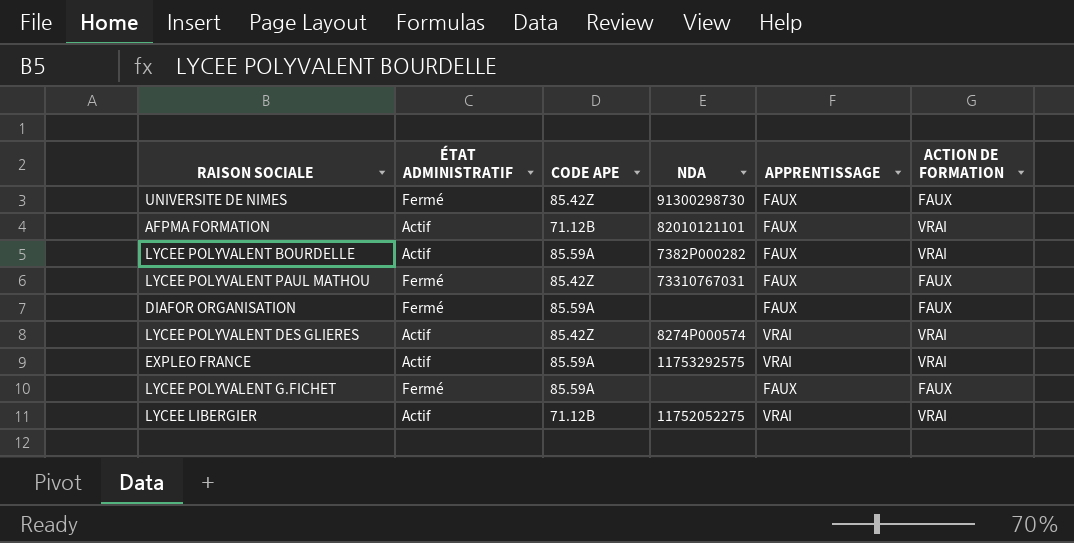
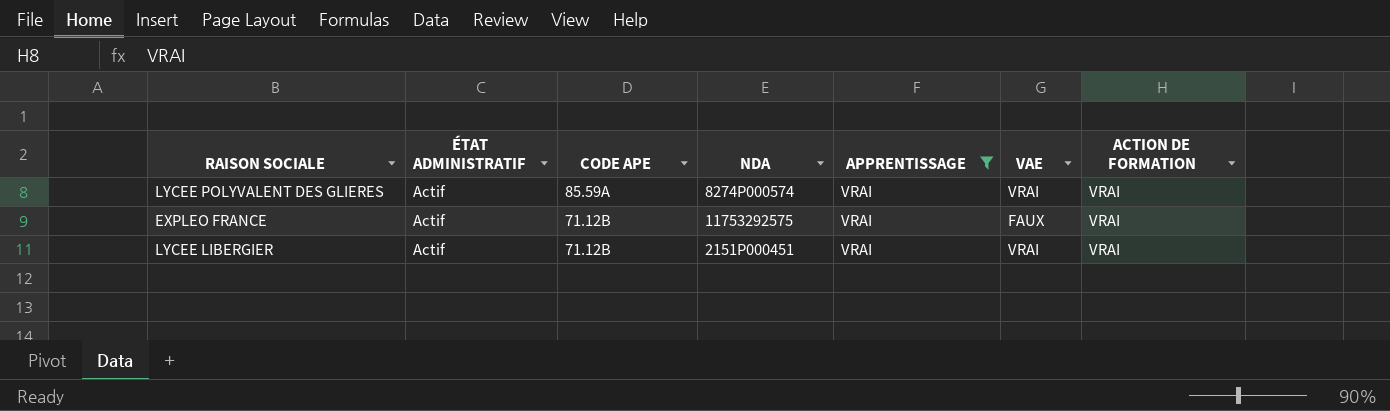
filter: none -> APPRENTISSAGE = VRAI
column VAE | position: none -> 6
LYCEE POLYVALENT DES GLIERES | CODE APE: 85.42Z -> 85.59A
EXPLEO FRANCE | CODE APE: 85.59A -> 71.12B
LYCEE LIBERGIER | NDA: 11752052275 -> 2151P000451

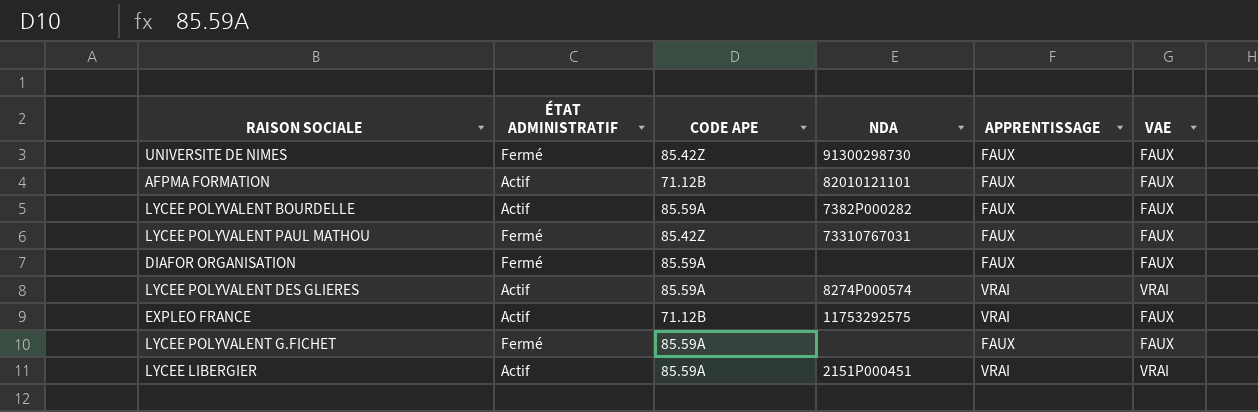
filter: APPRENTISSAGE = VRAI -> none
column ACTION DE FORMATION | position: 7 -> none
LYCEE LIBERGIER | CODE APE: 71.12B -> 85.59A

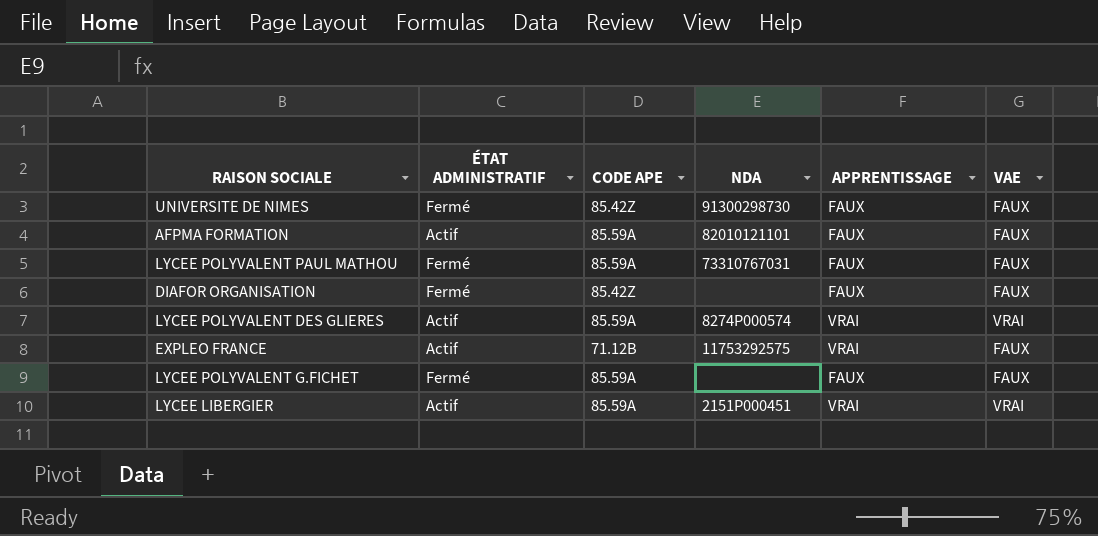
row LYCEE POLYVALENT BOURDELLE: Actif | 85.59A | 7382P000282 | FAUX | FAUX -> none
AFPMA FORMATION | CODE APE: 71.12B -> 85.59A
LYCEE POLYVALENT PAUL MATHOU | CODE APE: 85.42Z -> 85.59A
DIAFOR ORGANISATION | CODE APE: 85.59A -> 85.42Z

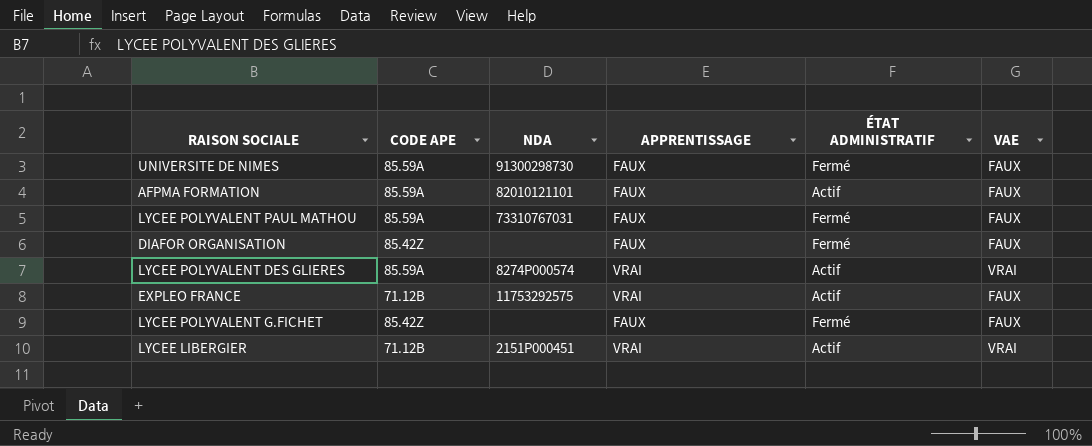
column ÉTAT ADMINISTRATIF | position: 2 -> 5
UNIVERSITE DE NIMES | CODE APE: 85.42Z -> 85.59A
LYCEE POLYVALENT G.FICHET | CODE APE: 85.59A -> 85.42Z
LYCEE LIBERGIER | CODE APE: 85.59A -> 71.12B

